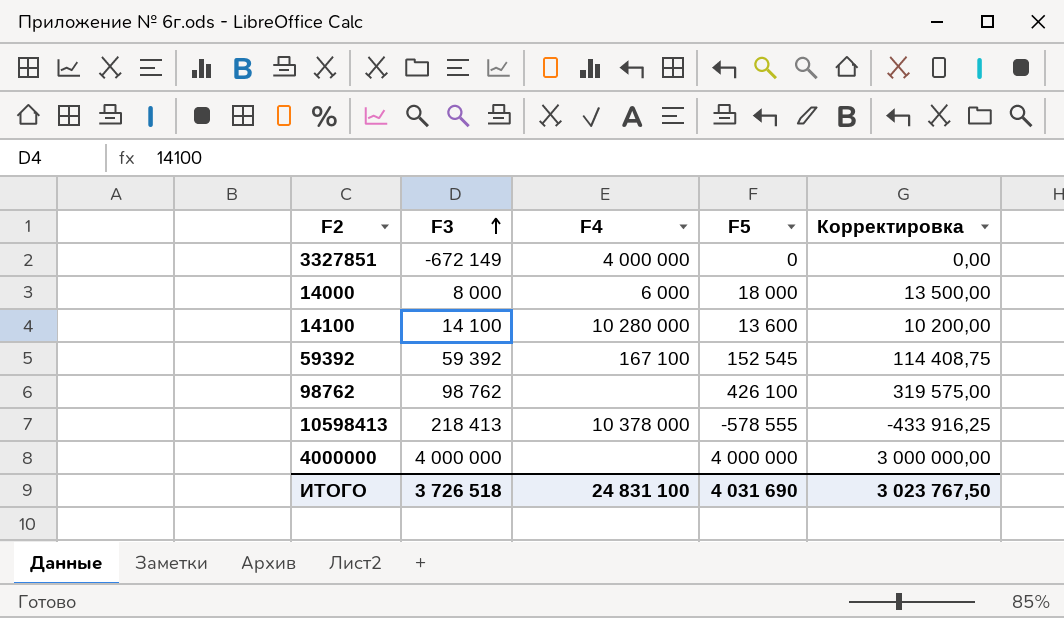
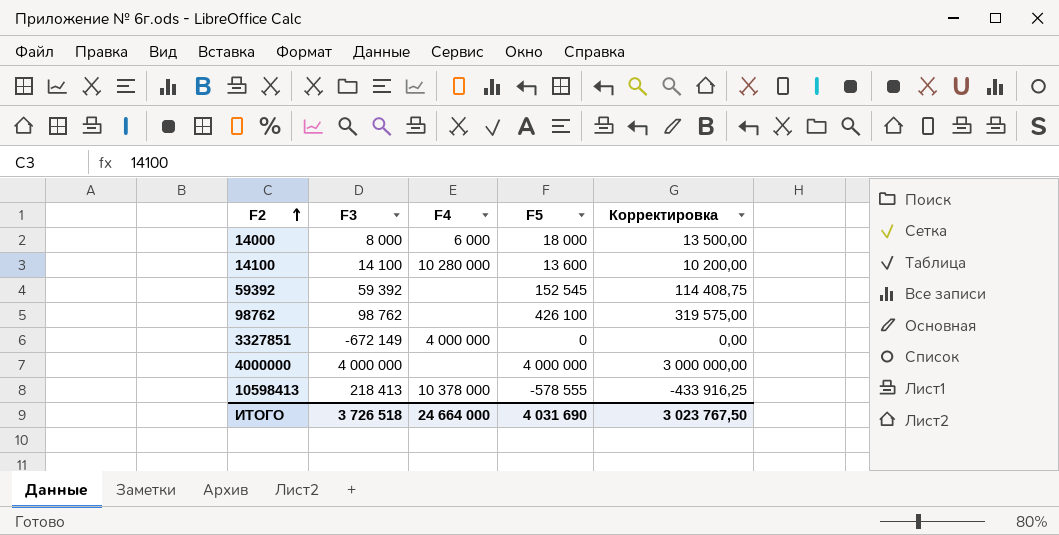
row order: F3 ascending -> F2 ascending
59392 | F4: 167 100 -> none
ИТОГО | F4: 24 831 100 -> 24 664 000

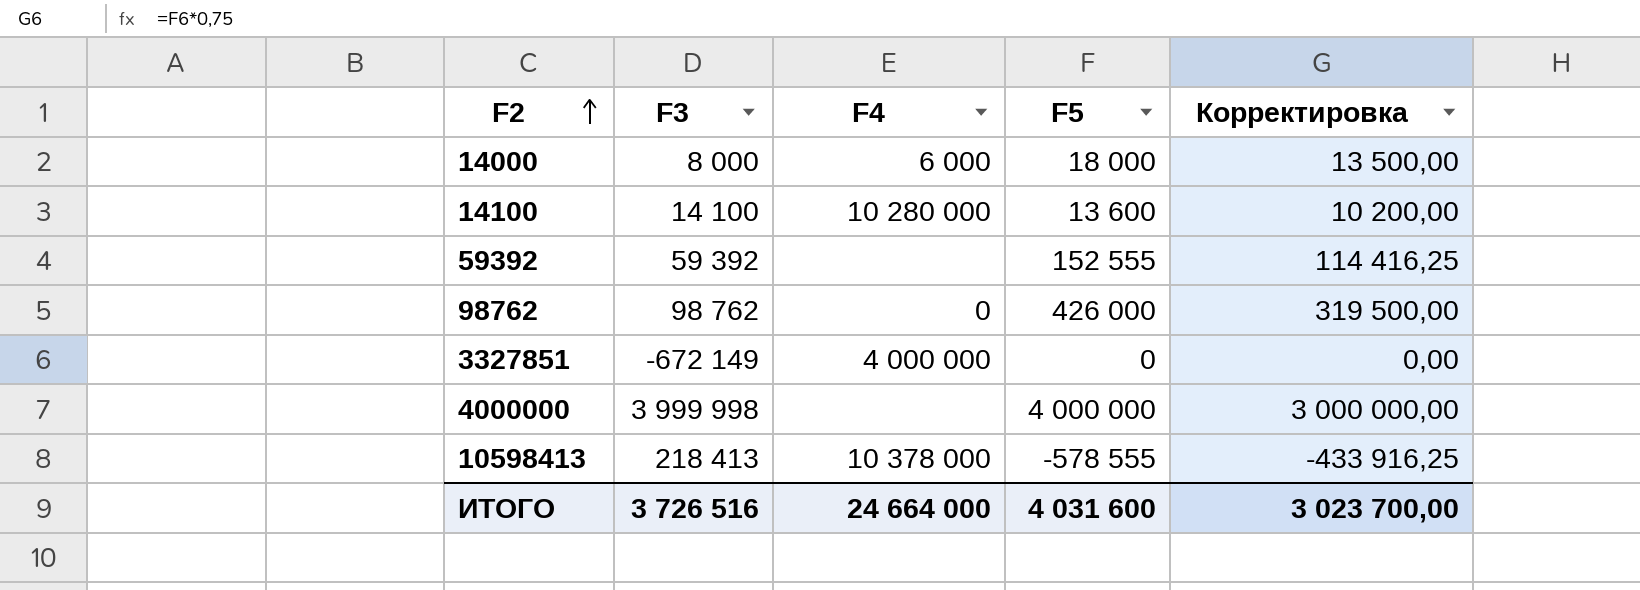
59392 | F5: 152 545 -> 152 555
59392 | Корректировка: 114 408,75 -> 114 416,25
98762 | F4: none -> 0
98762 | F5: 426 100 -> 426 000
98762 | Корректировка: 319 575,00 -> 319 500,00
4000000 | F3: 4 000 000 -> 3 999 998
ИТОГО | F3: 3 726 518 -> 3 726 516
ИТОГО | F5: 4 031 690 -> 4 031 600
ИТОГО | Корректировка: 3 023 767,50 -> 3 023 700,00

